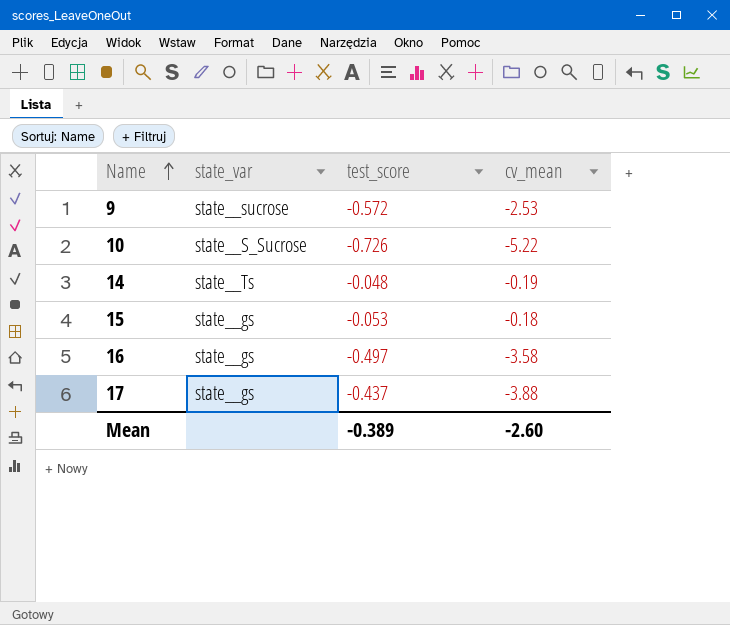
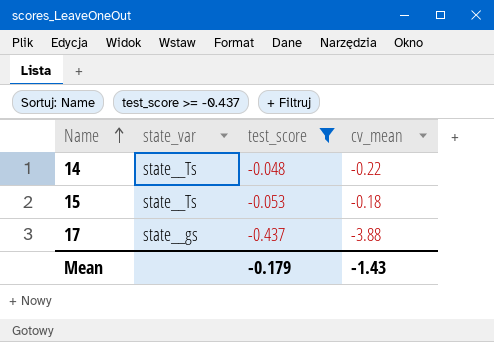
filter: none -> test_score >= -0.437
14 | cv_mean: -0.19 -> -0.22
15 | state_var: state__gs -> state__Ts
Mean | test_score: -0.389 -> -0.179
Mean | cv_mean: -2.60 -> -1.43

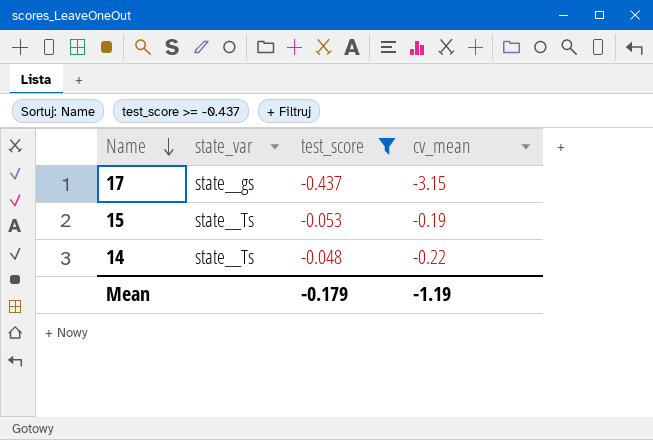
row order: Name ascending -> Name descending
17 | cv_mean: -3.88 -> -3.15
15 | cv_mean: -0.18 -> -0.19
Mean | cv_mean: -1.43 -> -1.19

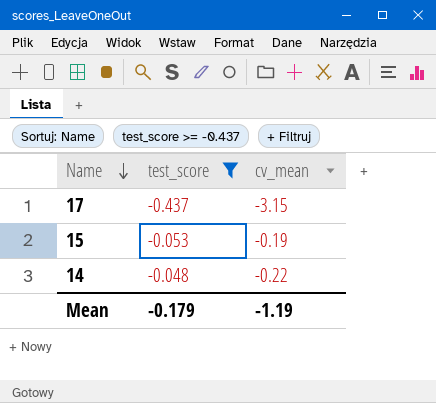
column state_var | position: 2 -> none

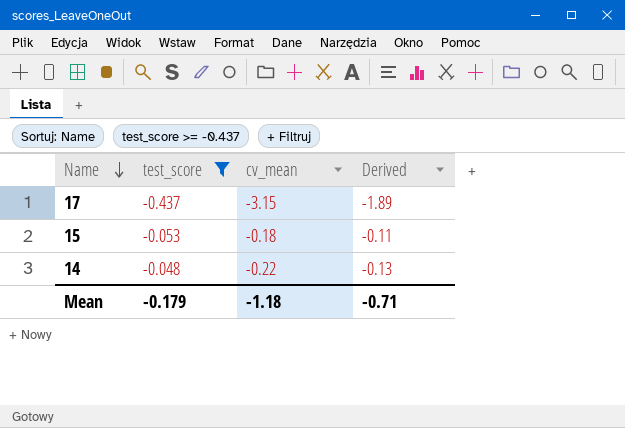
column Derived | formula: none -> [cv_mean] * 0.6
15 | cv_mean: -0.19 -> -0.18
Mean | cv_mean: -1.19 -> -1.18

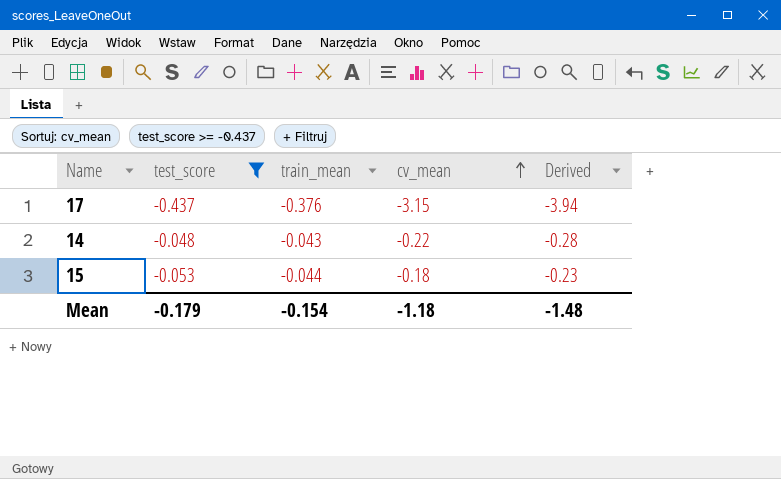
row order: Name descending -> cv_mean ascending
column train_mean | position: none -> 3
column Derived | formula: [cv_mean] * 0.6 -> [cv_mean] * 1.25
Mean | Derived: -0.71 -> -1.48

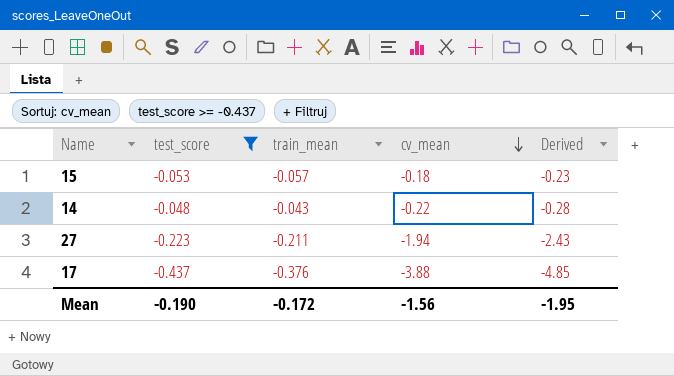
row order: cv_mean ascending -> cv_mean descending
15 | train_mean: -0.044 -> -0.057
row 27: none -> -0.223 | -0.211 | -1.94 | -2.43
17 | cv_mean: -3.15 -> -3.88
17 | Derived: -3.94 -> -4.85
Mean | test_score: -0.179 -> -0.190
Mean | train_mean: -0.154 -> -0.172
Mean | cv_mean: -1.18 -> -1.56
Mean | Derived: -1.48 -> -1.95

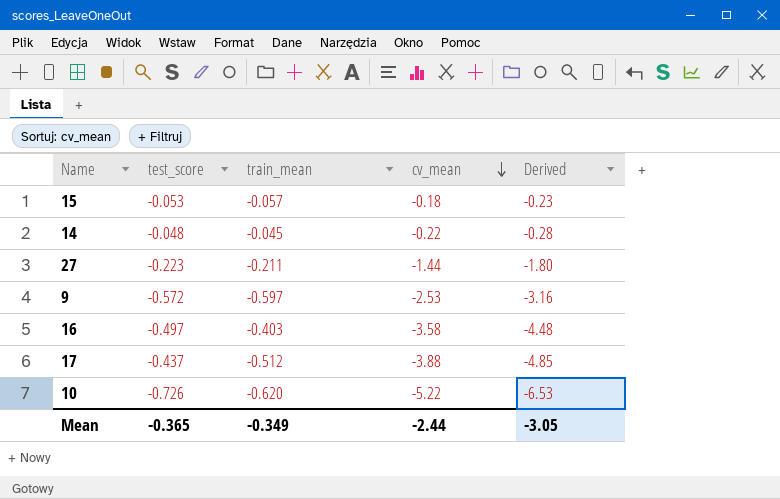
filter: test_score >= -0.437 -> none
14 | train_mean: -0.043 -> -0.045
27 | cv_mean: -1.94 -> -1.44
27 | Derived: -2.43 -> -1.80
17 | train_mean: -0.376 -> -0.512
Mean | test_score: -0.190 -> -0.365
Mean | train_mean: -0.172 -> -0.349
Mean | cv_mean: -1.56 -> -2.44
Mean | Derived: -1.95 -> -3.05

